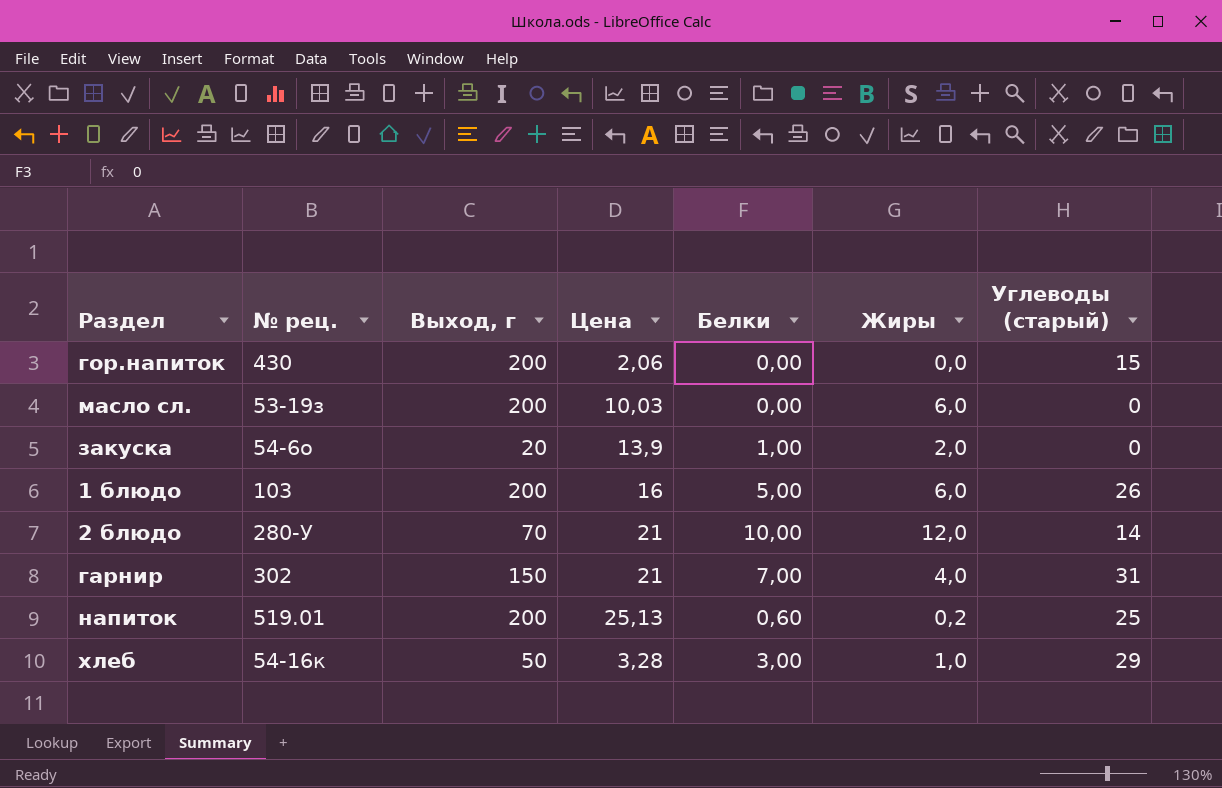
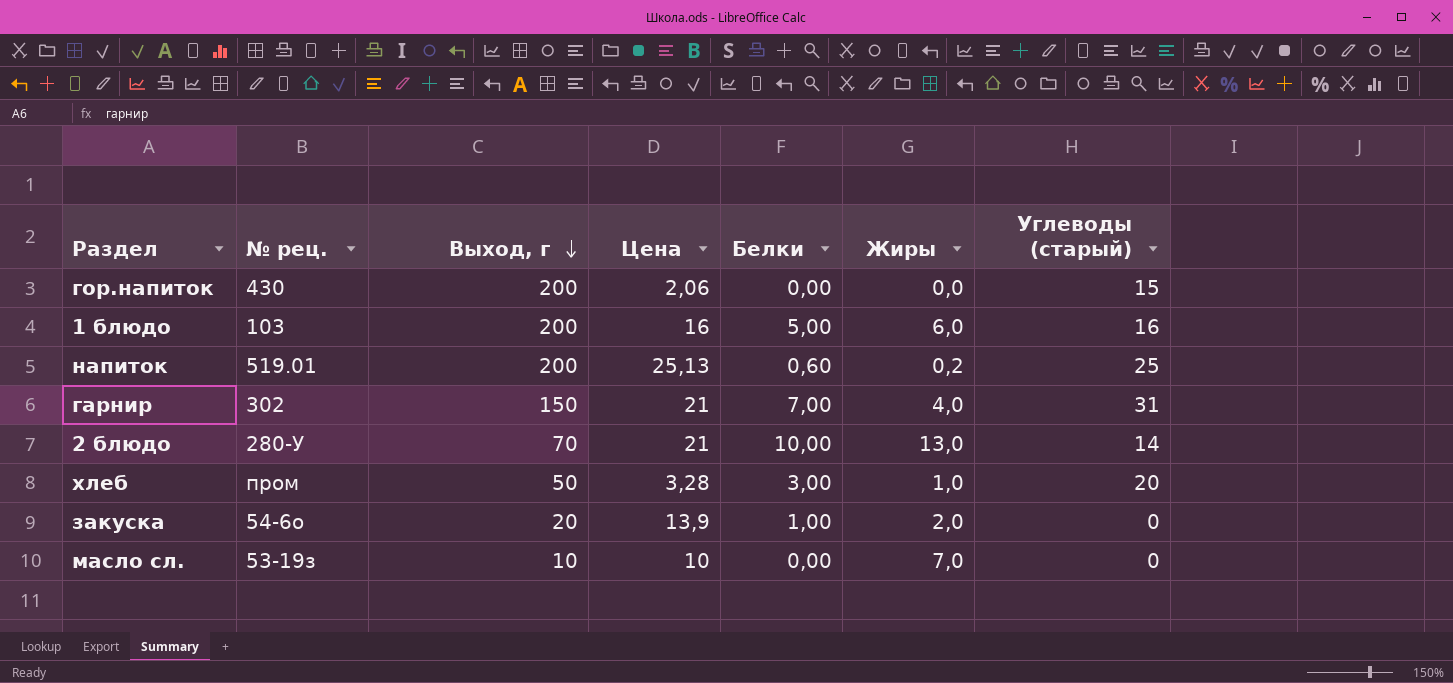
row order: none -> Выход, г descending
1 блюдо | Углеводы (старый): 26 -> 16
2 блюдо | Жиры: 12,0 -> 13,0
хлеб | № рец.: 54-16к -> пром
хлеб | Углеводы (старый): 29 -> 20
масло сл. | Выход, г: 200 -> 10
масло сл. | Цена: 10,03 -> 10
масло сл. | Жиры: 6,0 -> 7,0

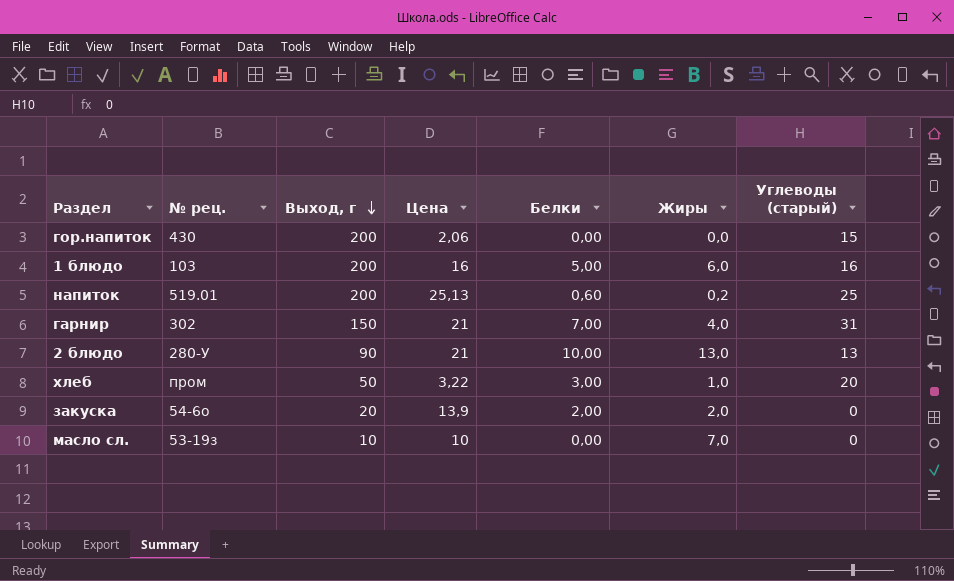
2 блюдо | Выход, г: 70 -> 90
2 блюдо | Углеводы (старый): 14 -> 13
хлеб | Цена: 3,28 -> 3,22
закуска | Белки: 1,00 -> 2,00

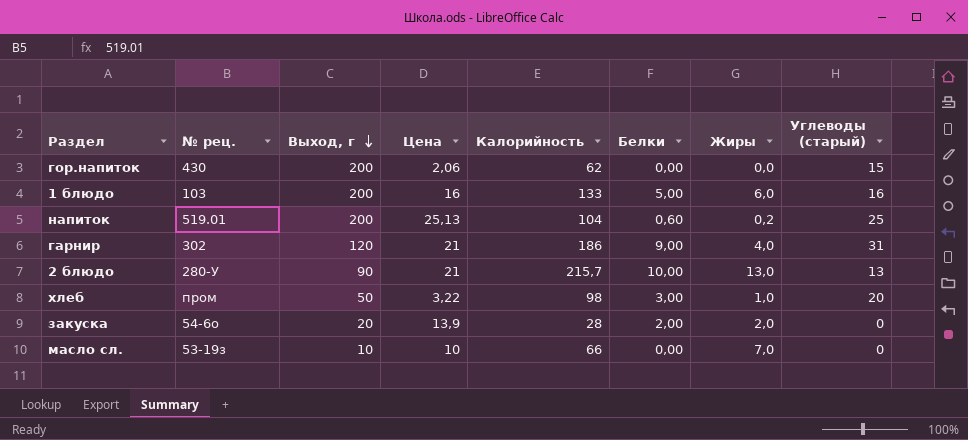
column Калорийность | position: none -> 5
гарнир | Выход, г: 150 -> 120
гарнир | Белки: 7,00 -> 9,00

